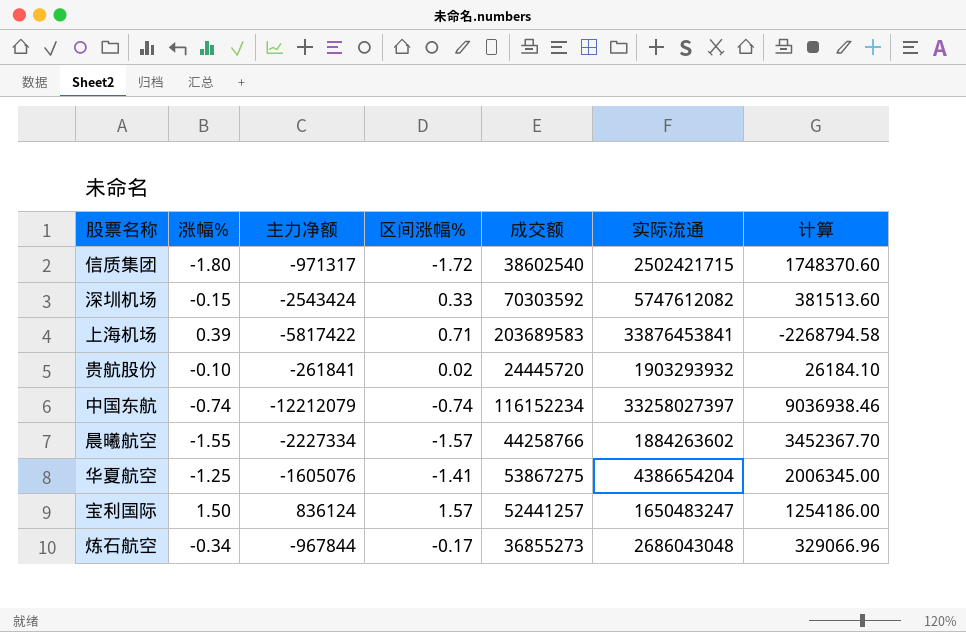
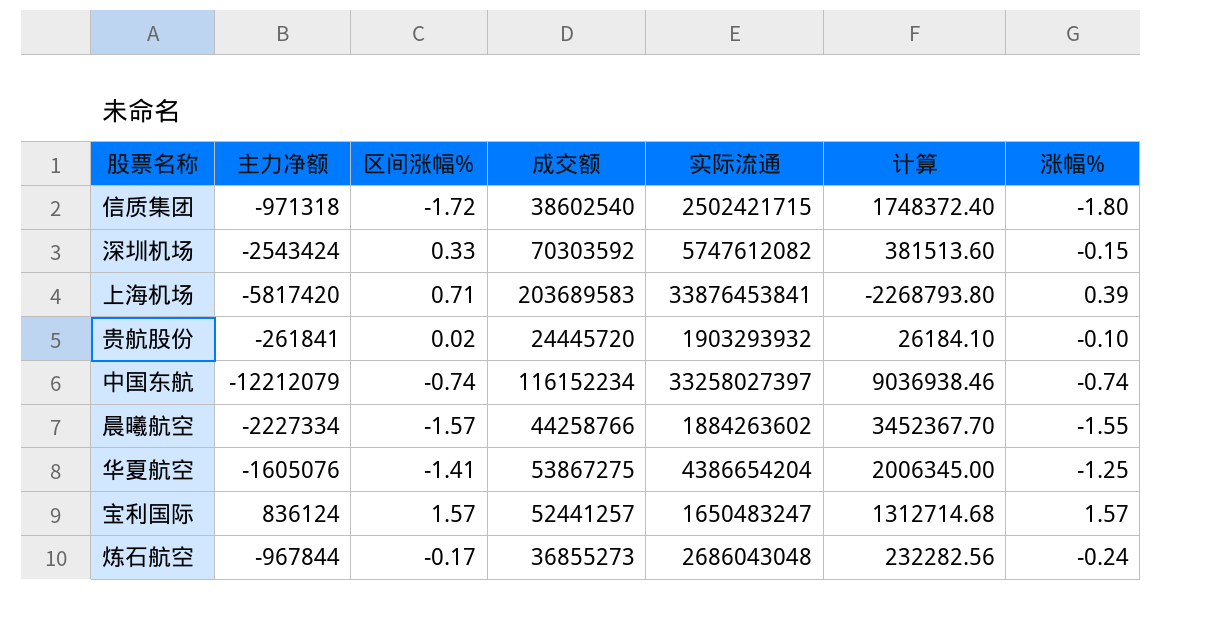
column 涨幅% | position: 2 -> 7
信质集团 | 主力净额: -971317 -> -971318
信质集团 | 计算: 1748370.60 -> 1748372.40
上海机场 | 主力净额: -5817422 -> -5817420
上海机场 | 计算: -2268794.58 -> -2268793.80
宝利国际 | 计算: 1254186.00 -> 1312714.68
宝利国际 | 涨幅%: 1.50 -> 1.57
炼石航空 | 计算: 329066.96 -> 232282.56
炼石航空 | 涨幅%: -0.34 -> -0.24

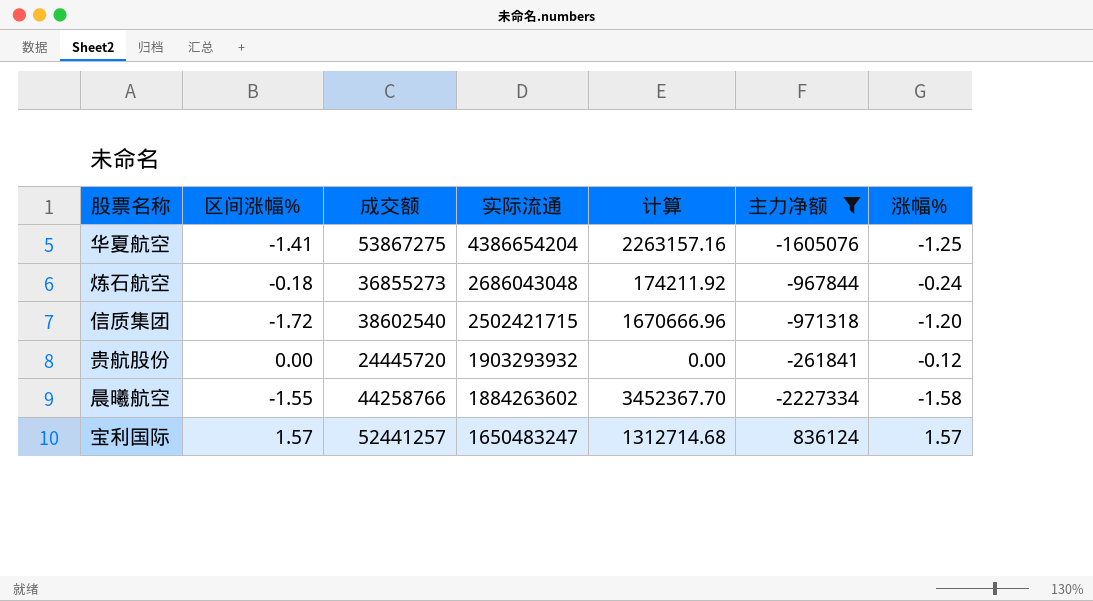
filter: none -> 主力净额 >= -2227334
row order: none -> 实际流通 descending
column 计算 | formula: [主力净额] * [涨幅%] -> [区间涨幅%] * [主力净额]
column 主力净额 | position: 2 -> 6
炼石航空 | 区间涨幅%: -0.17 -> -0.18
信质集团 | 涨幅%: -1.80 -> -1.20
贵航股份 | 区间涨幅%: 0.02 -> 0.00
贵航股份 | 涨幅%: -0.10 -> -0.12
晨曦航空 | 区间涨幅%: -1.57 -> -1.55
晨曦航空 | 涨幅%: -1.55 -> -1.58

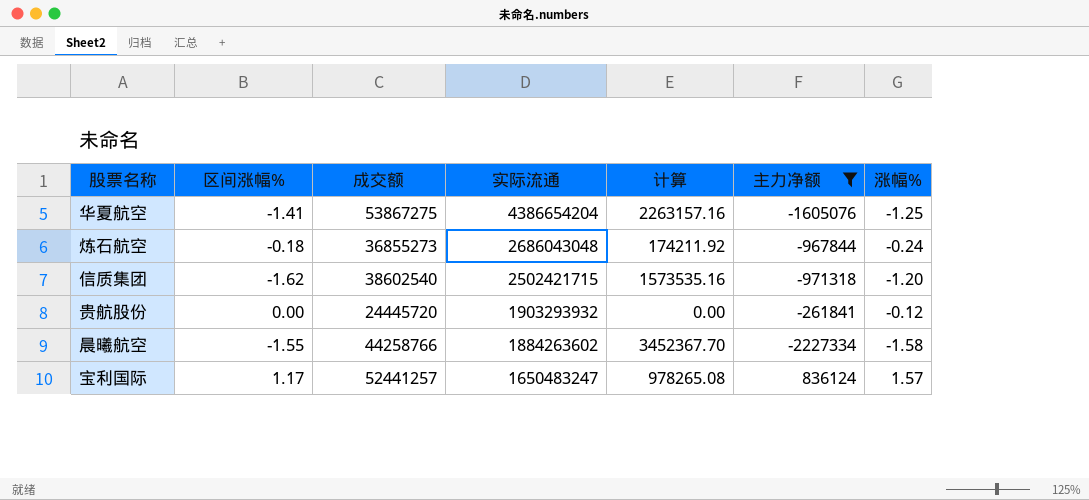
信质集团 | 区间涨幅%: -1.72 -> -1.62
信质集团 | 计算: 1670666.96 -> 1573535.16
宝利国际 | 区间涨幅%: 1.57 -> 1.17
宝利国际 | 计算: 1312714.68 -> 978265.08

